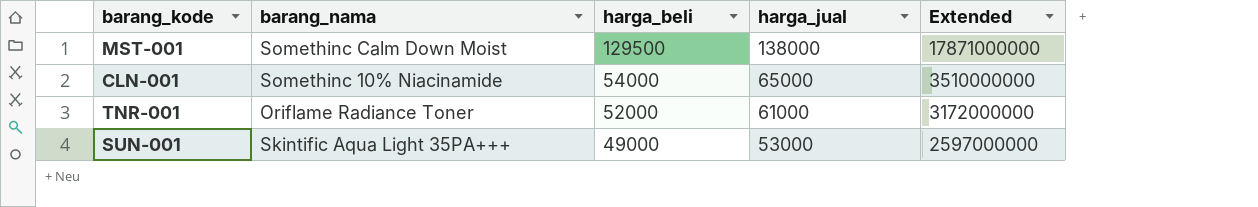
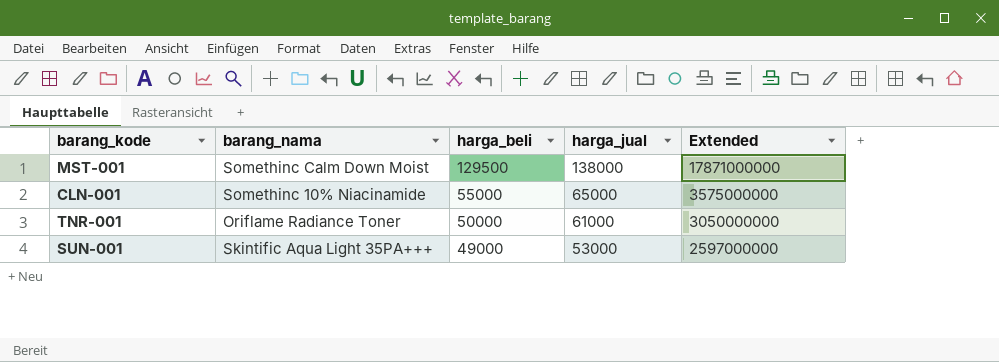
CLN-001 | harga_beli: 54000 -> 55000
CLN-001 | Extended: 3510000000 -> 3575000000
TNR-001 | harga_beli: 52000 -> 50000
TNR-001 | Extended: 3172000000 -> 3050000000

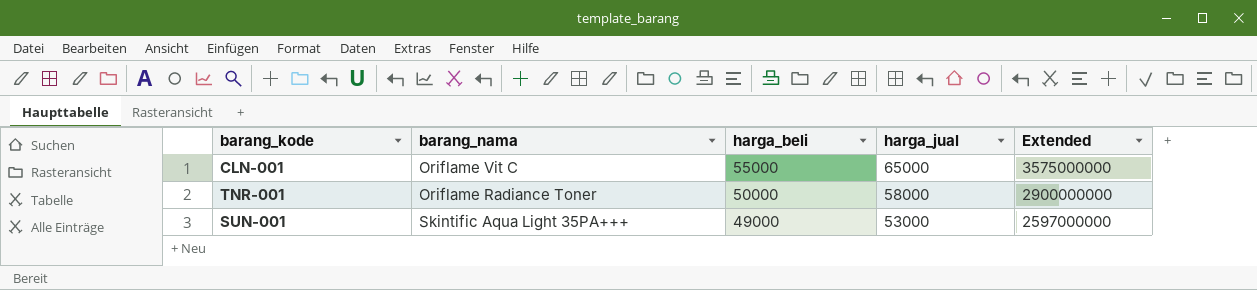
row MST-001: Somethinc Calm Down Moist | 129500 | 138000 | 17871000000 -> none
CLN-001 | barang_nama: Somethinc 10% Niacinamide -> Oriflame Vit C
TNR-001 | harga_jual: 61000 -> 58000
TNR-001 | Extended: 3050000000 -> 2900000000

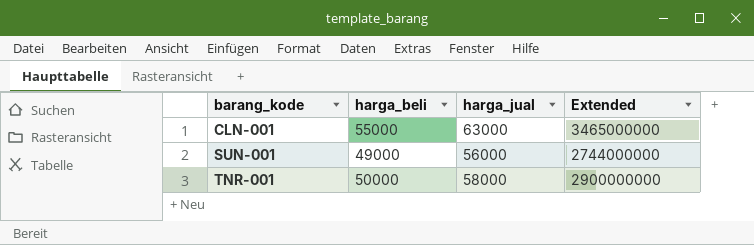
row order: harga_beli descending -> barang_kode ascending
column barang_nama | position: 2 -> none
CLN-001 | harga_jual: 65000 -> 63000
CLN-001 | Extended: 3575000000 -> 3465000000
SUN-001 | harga_jual: 53000 -> 56000
SUN-001 | Extended: 2597000000 -> 2744000000

